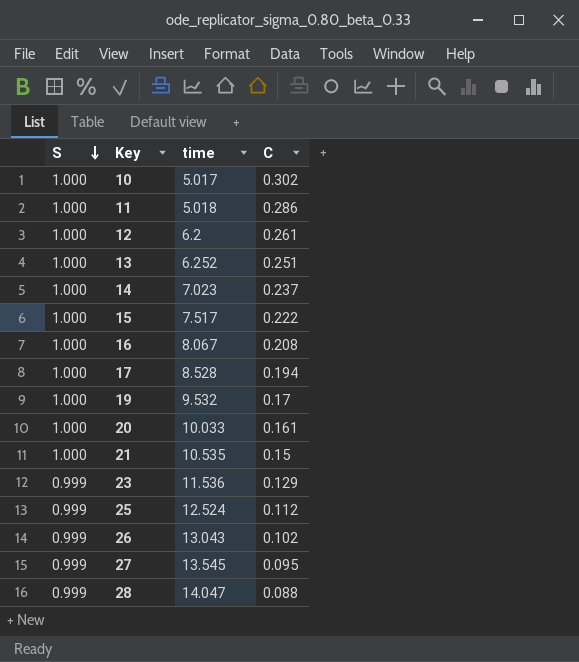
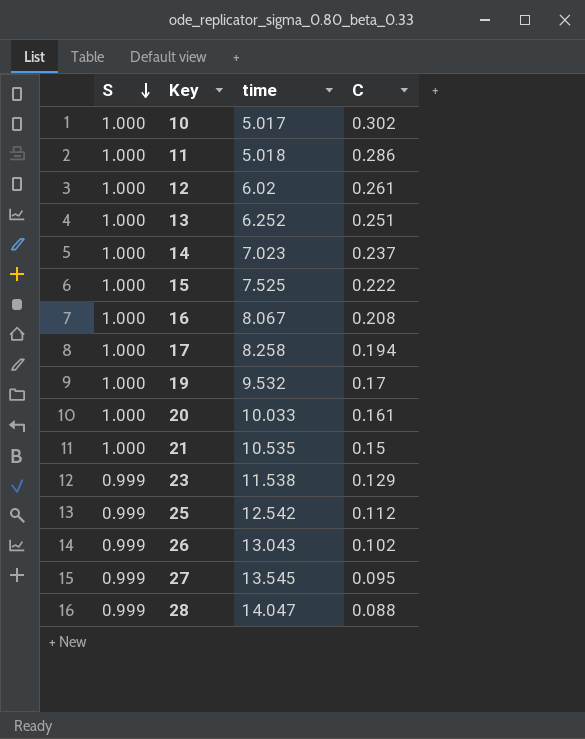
12 | time: 6.2 -> 6.02
15 | time: 7.517 -> 7.525
17 | time: 8.528 -> 8.258
23 | time: 11.536 -> 11.538
25 | time: 12.524 -> 12.542

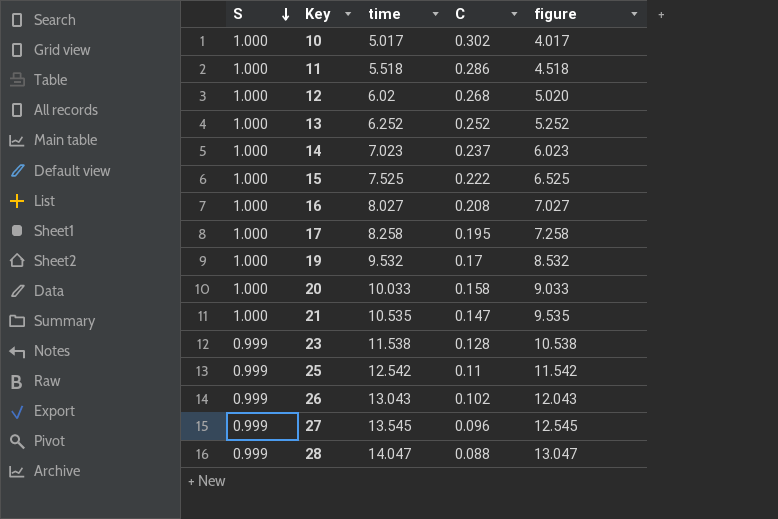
column figure | formula: none -> [time] - 1
11 | time: 5.018 -> 5.518
12 | C: 0.261 -> 0.268
13 | C: 0.251 -> 0.252
16 | time: 8.067 -> 8.027
17 | C: 0.194 -> 0.195
20 | C: 0.161 -> 0.158
21 | C: 0.15 -> 0.147
23 | C: 0.129 -> 0.128
25 | C: 0.112 -> 0.11
27 | C: 0.095 -> 0.096

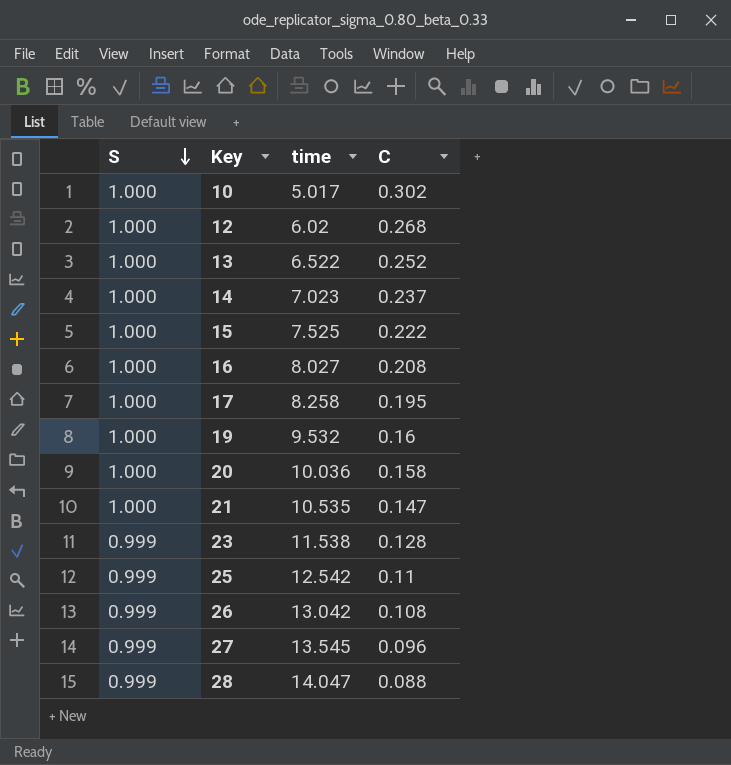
column figure | formula: [time] - 1 -> none
row 11: 1.000 | 5.518 | 0.286 | 4.518 -> none
13 | time: 6.252 -> 6.522
19 | C: 0.17 -> 0.16
20 | time: 10.033 -> 10.036
26 | time: 13.043 -> 13.042
26 | C: 0.102 -> 0.108

